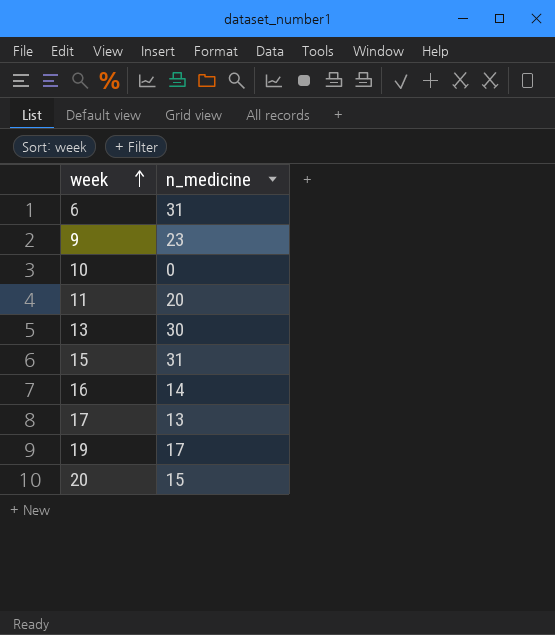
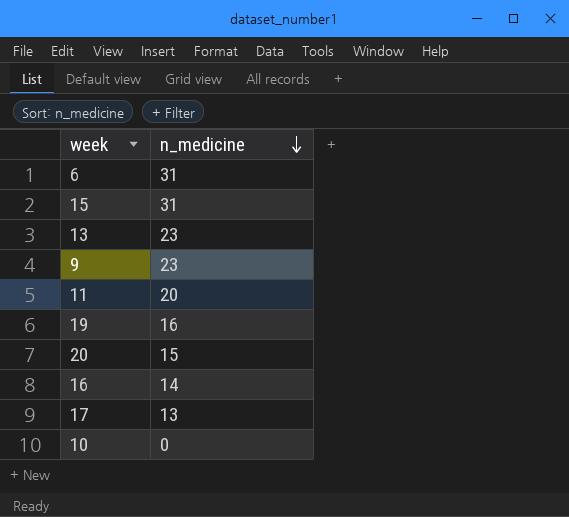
row order: week ascending -> n_medicine descending
13 | n_medicine: 30 -> 23
19 | n_medicine: 17 -> 16

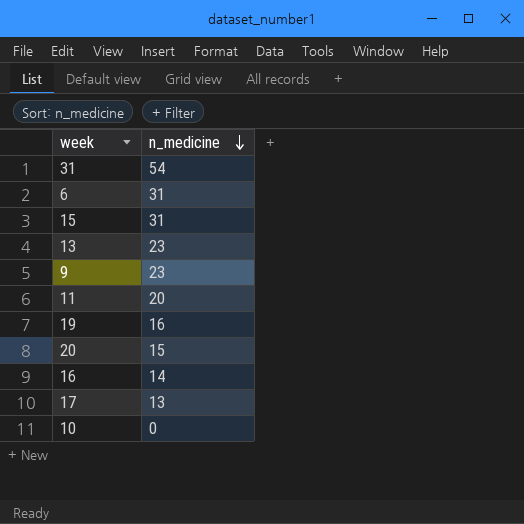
row 31: none -> 54

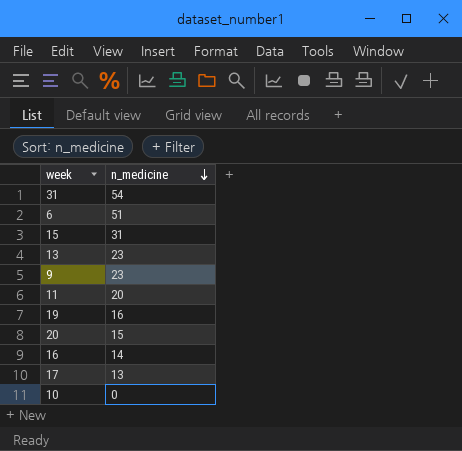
6 | n_medicine: 31 -> 51

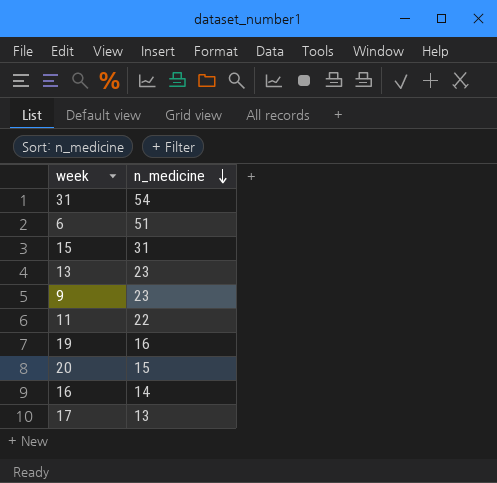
row 10: 0 -> none
11 | n_medicine: 20 -> 22

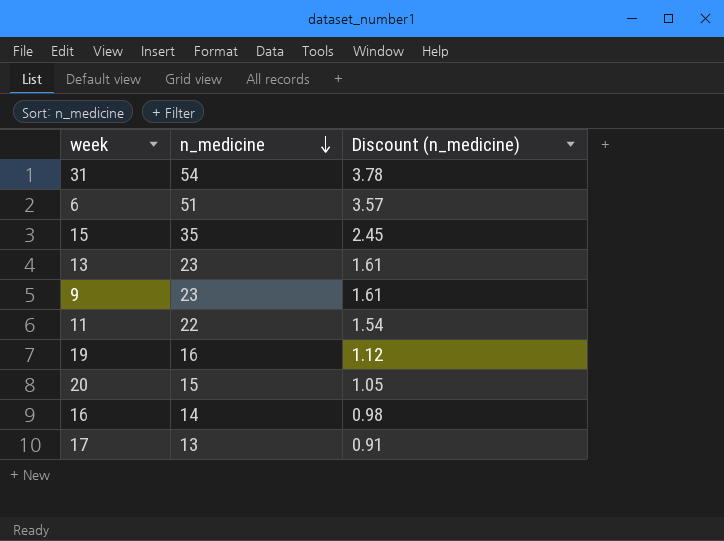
column Discount (n_medicine) | formula: none -> [n_medicine] * 0.07
15 | n_medicine: 31 -> 35

